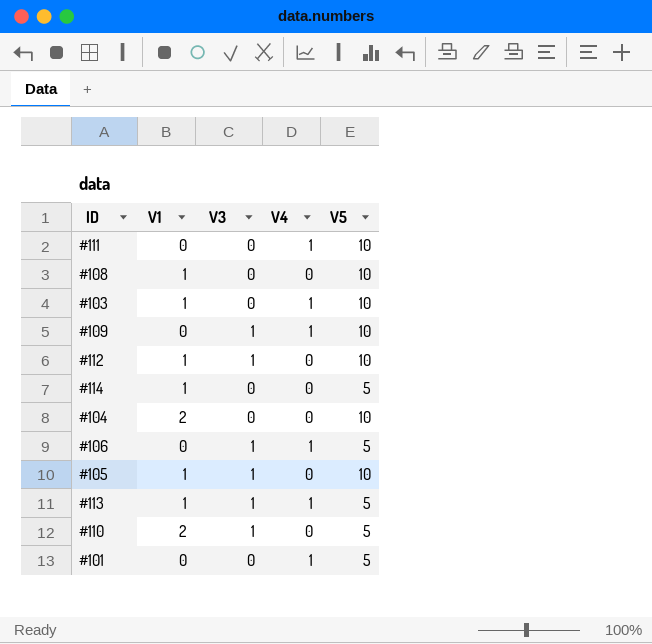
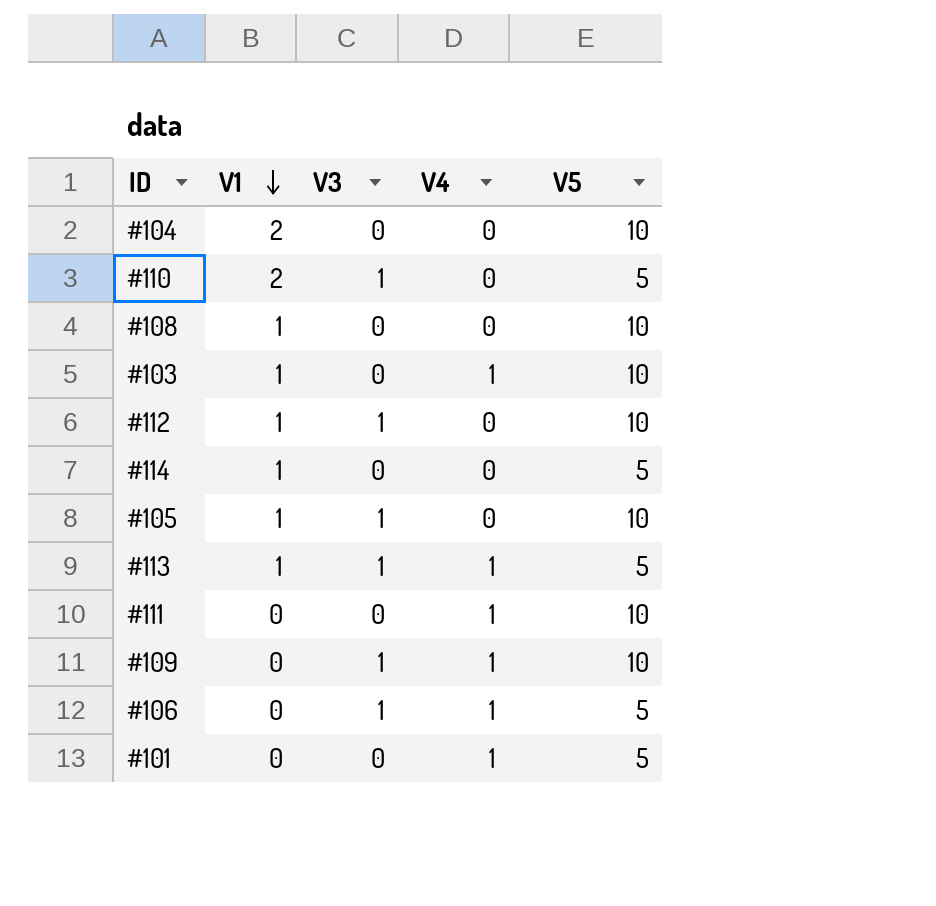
row order: none -> V1 descending

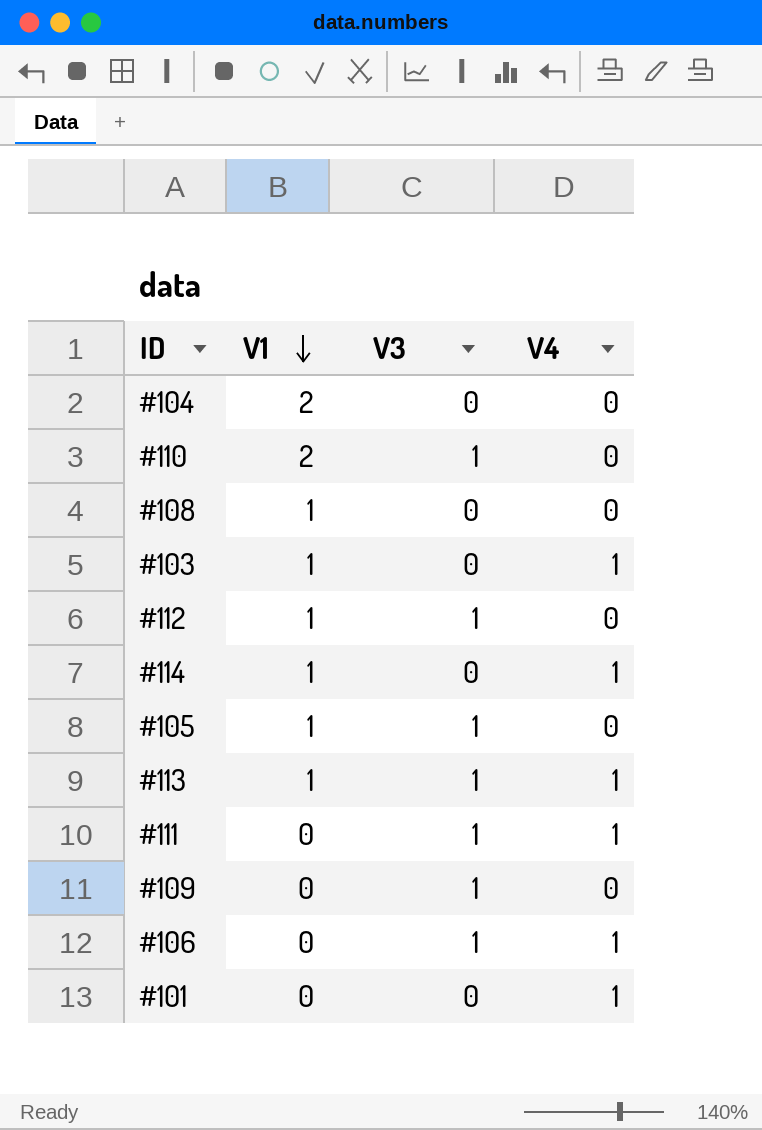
column V5 | position: 5 -> none
#114 | V4: 0 -> 1
#111 | V3: 0 -> 1
#109 | V4: 1 -> 0

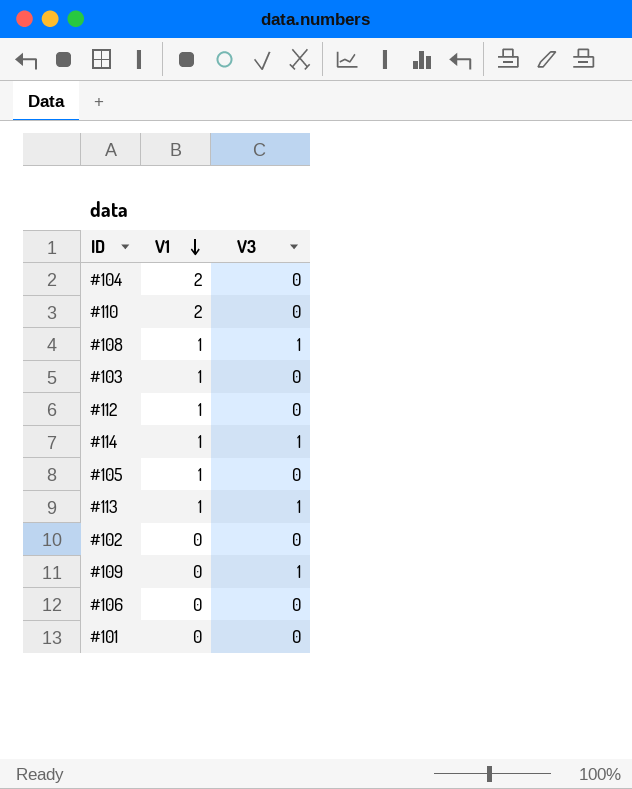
column V4 | position: 4 -> none
row #111: 0 | 1 | 1 -> none
#110 | V3: 1 -> 0
#108 | V3: 0 -> 1
#112 | V3: 1 -> 0
#114 | V3: 0 -> 1
#105 | V3: 1 -> 0
row #102: none -> 0 | 0
#106 | V3: 1 -> 0

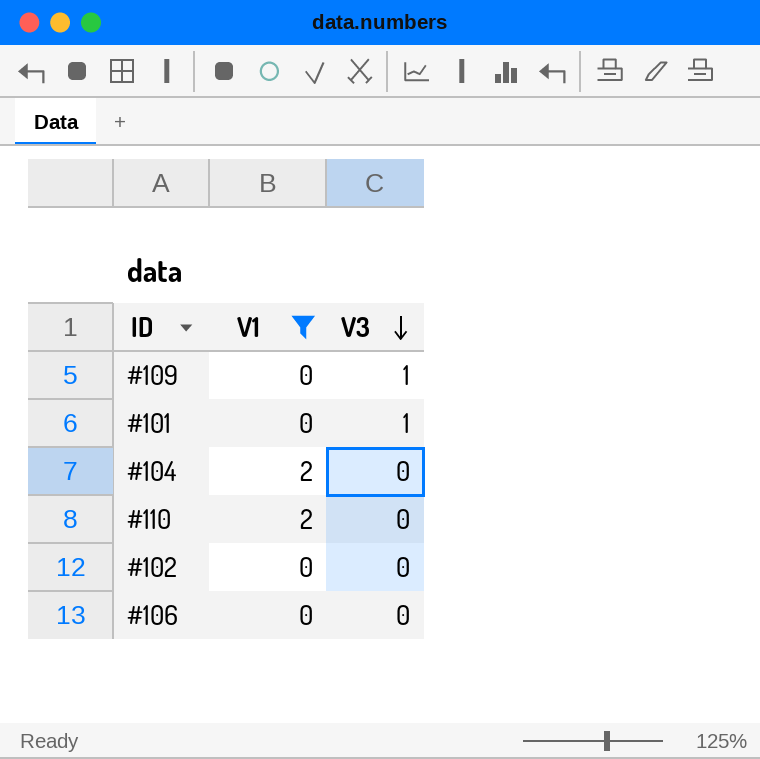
filter: none -> V1 != 1
row order: V1 descending -> V3 descending
#101 | V3: 0 -> 1

